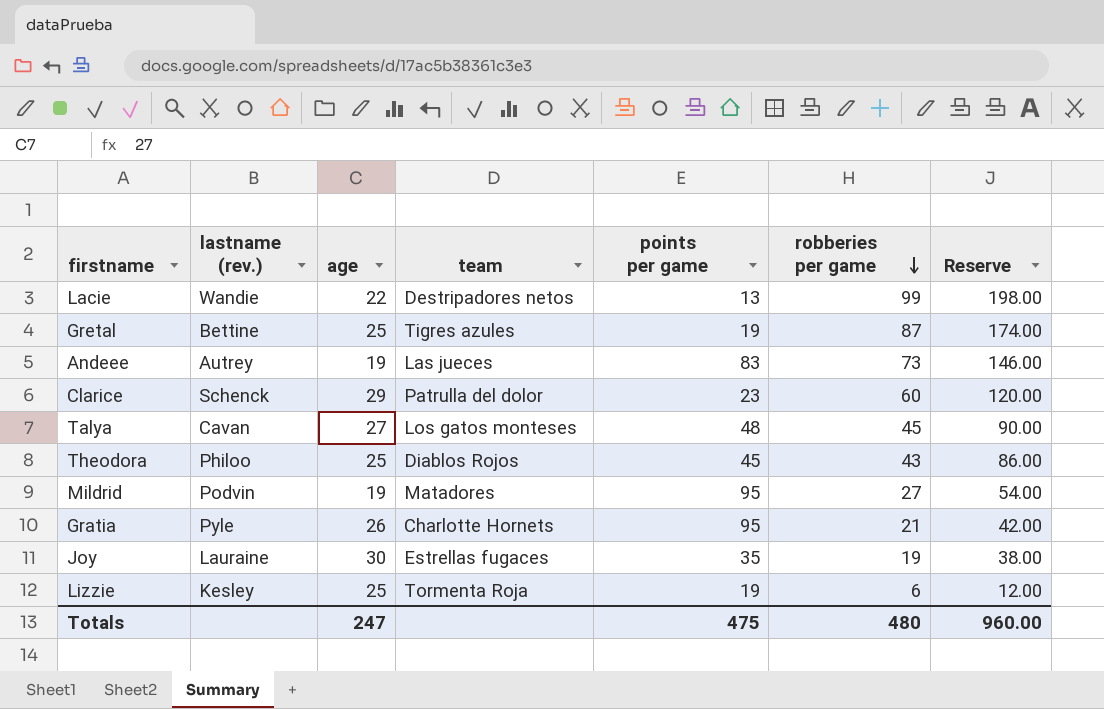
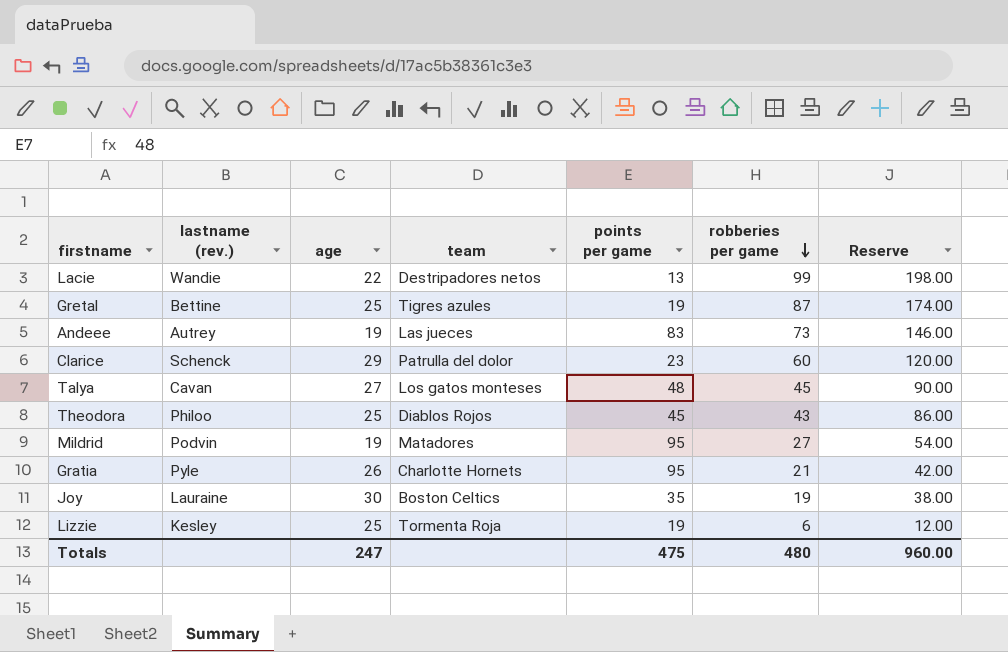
Joy | team: Estrellas fugaces -> Boston Celtics

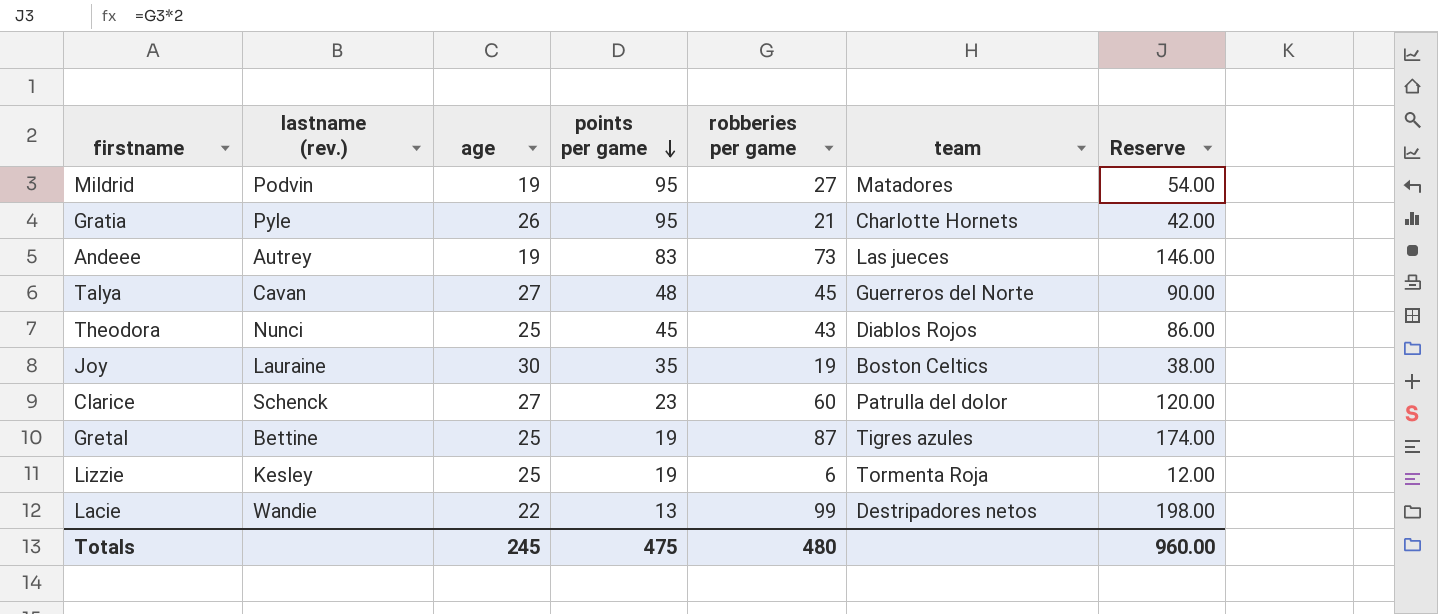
row order: robberies per game descending -> points per game descending
column team | position: 4 -> 6
Talya | team: Los gatos monteses -> Guerreros del Norte
Theodora | lastname (rev.): Philoo -> Nunci
Clarice | age: 29 -> 27
Totals | age: 247 -> 245

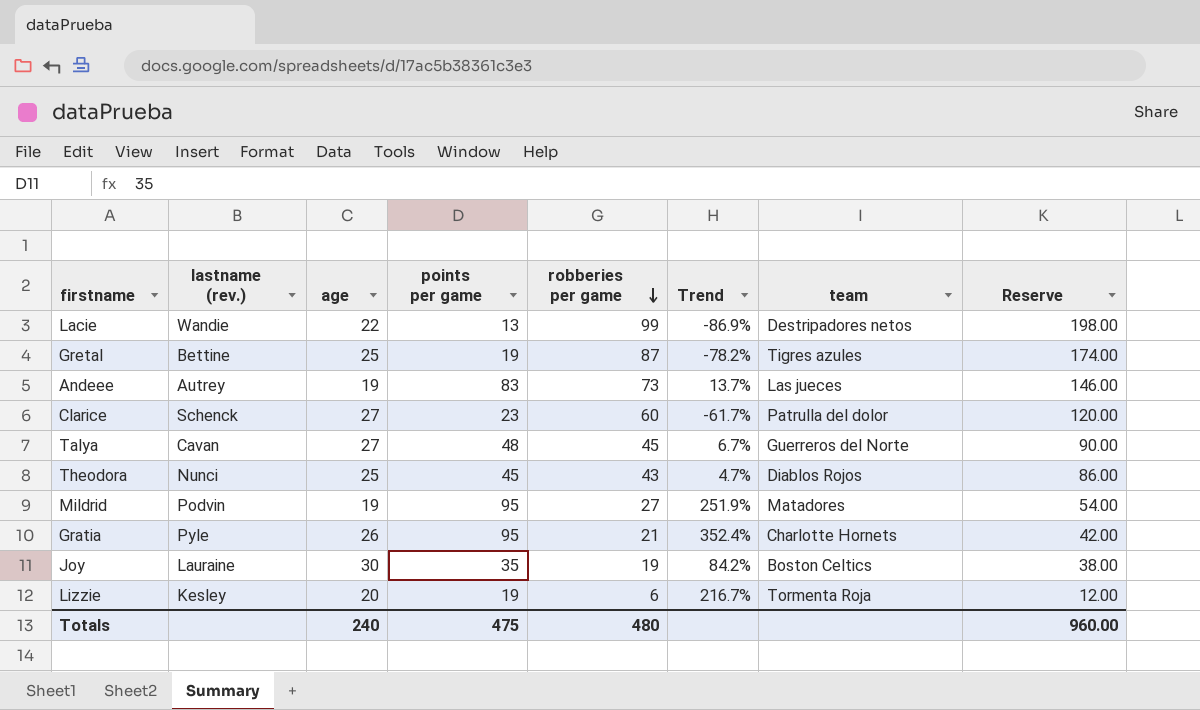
row order: points per game descending -> robberies per game descending
column Trend | formula: none -> ([points per game] - [robberies per game]) / [robberies per game]
Lizzie | age: 25 -> 20
Totals | age: 245 -> 240

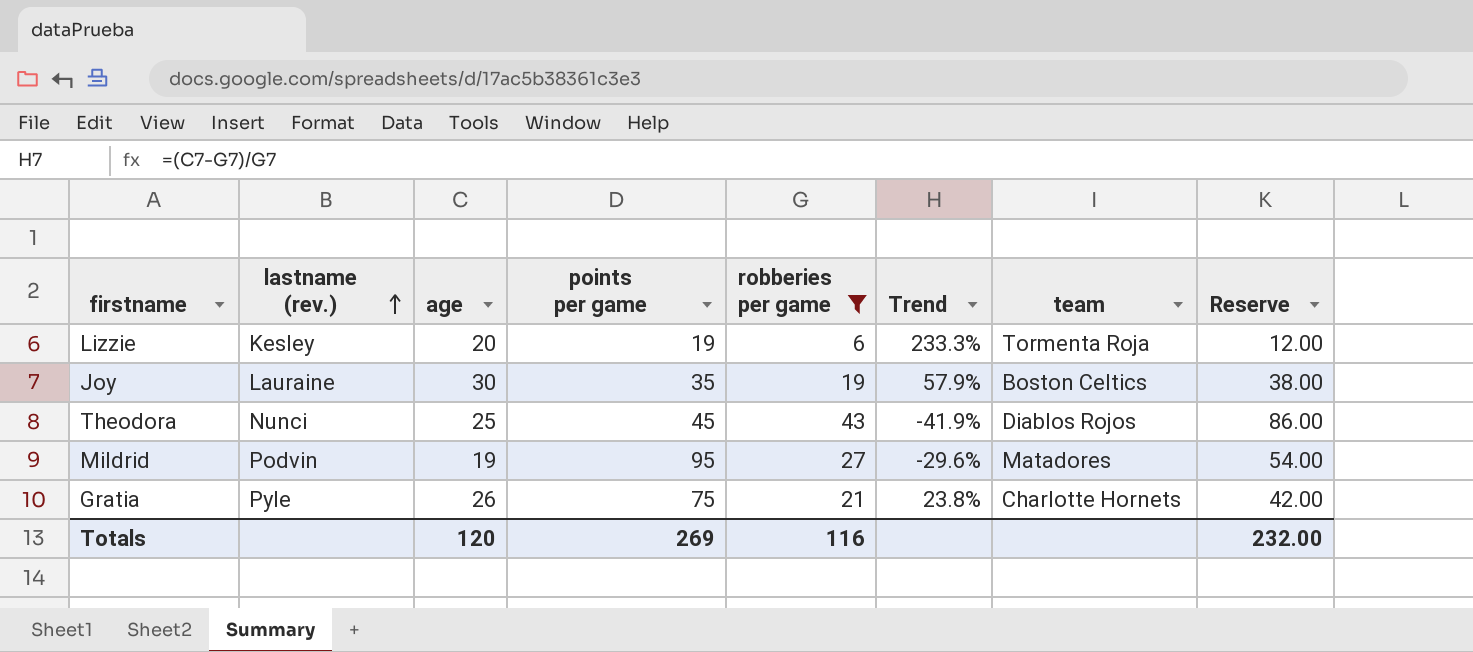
filter: none -> robberies per game <= 43
row order: robberies per game descending -> lastname (rev.) ascending
column Trend | formula: ([points per game] - [robberies per game]) / [robberies per game] -> ([age] - [robberies per game]) / [robberies per game]
Gratia | points per game: 95 -> 75
Totals | age: 240 -> 120
Totals | points per game: 475 -> 269
Totals | robberies per game: 480 -> 116
Totals | Reserve: 960.00 -> 232.00

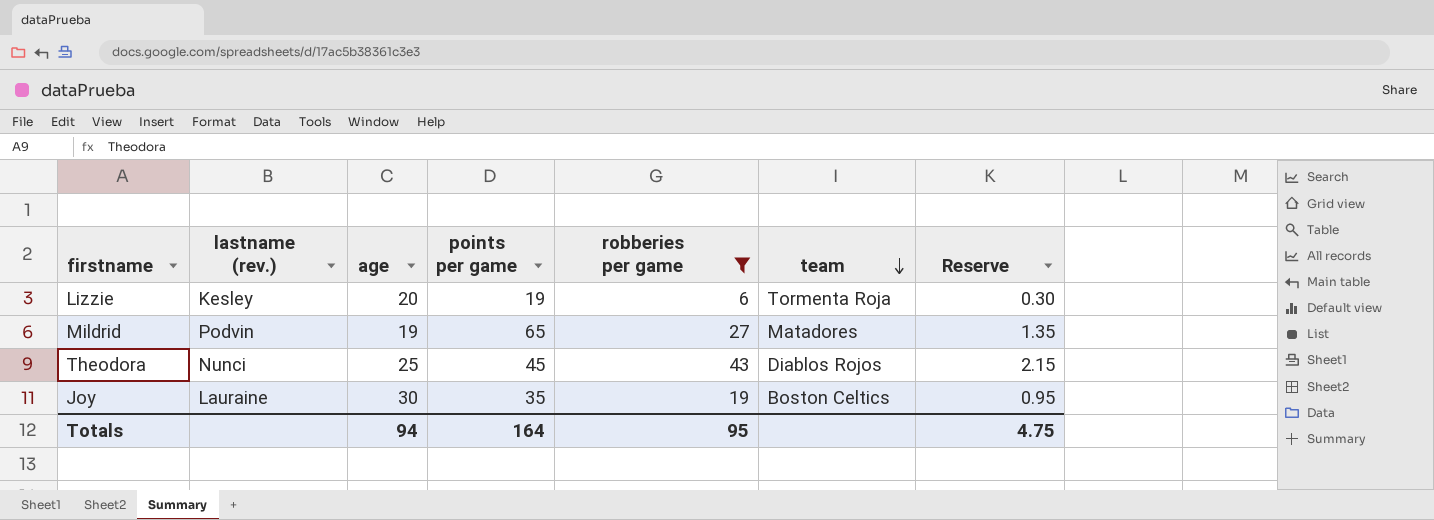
row order: lastname (rev.) ascending -> team descending
column Trend | formula: ([age] - [robberies per game]) / [robberies per game] -> none
column Reserve | formula: [robberies per game] * 2 -> [robberies per game] * 0.05
row Gratia: Pyle | 26 | 75 | 21 | 23.8% | Charlotte Hornets | 42.00 -> none
Mildrid | points per game: 95 -> 65
Totals | age: 120 -> 94
Totals | points per game: 269 -> 164
Totals | robberies per game: 116 -> 95
Totals | Reserve: 232.00 -> 4.75

